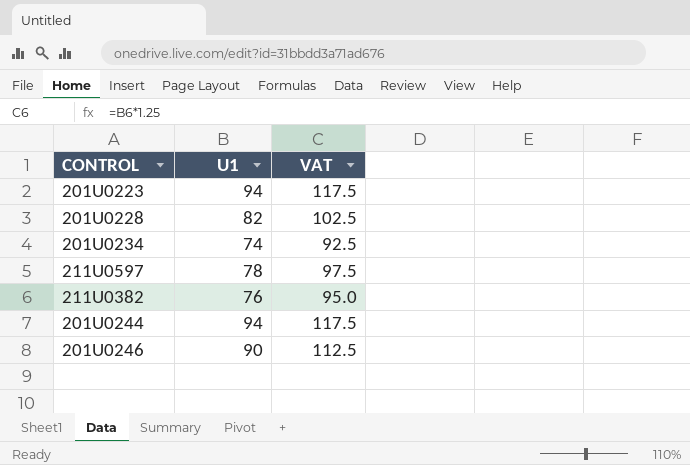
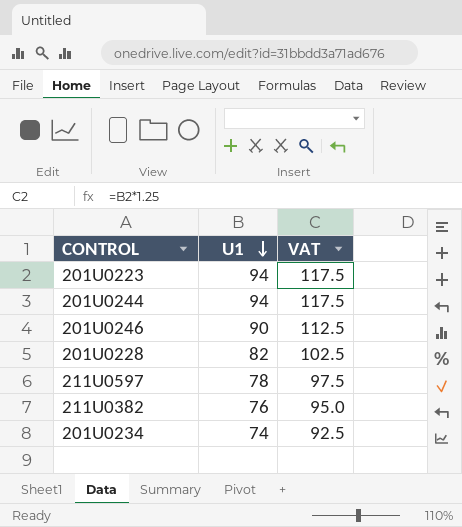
row order: none -> U1 descending

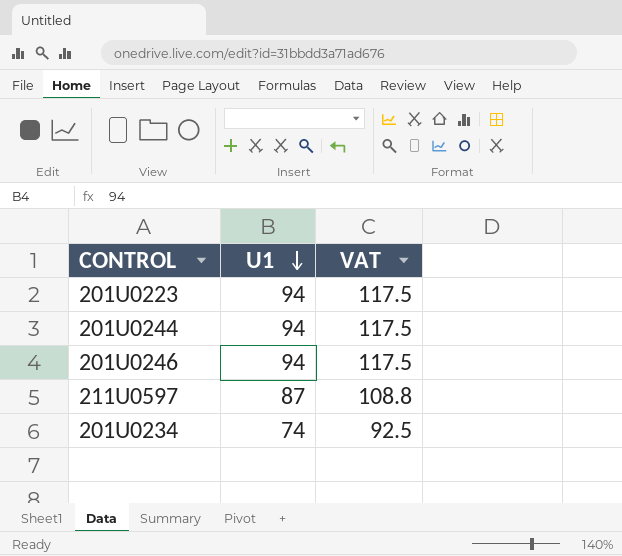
row 201U0228: 82 | 102.5 -> none
row 211U0382: 76 | 95.0 -> none
201U0246 | U1: 90 -> 94
201U0246 | VAT: 112.5 -> 117.5
211U0597 | U1: 78 -> 87
211U0597 | VAT: 97.5 -> 108.8

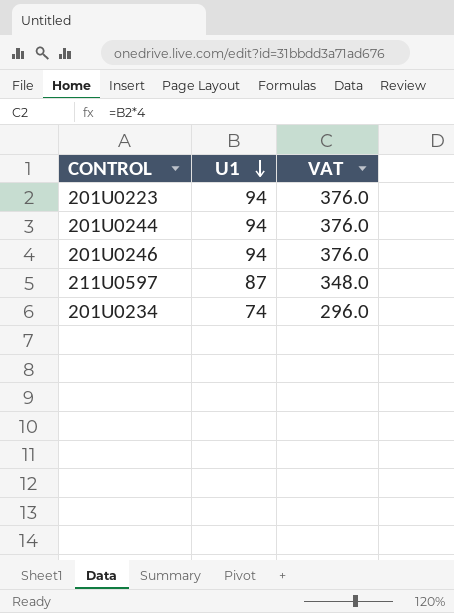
column VAT | formula: [U1] * 1.25 -> [U1] * 4

